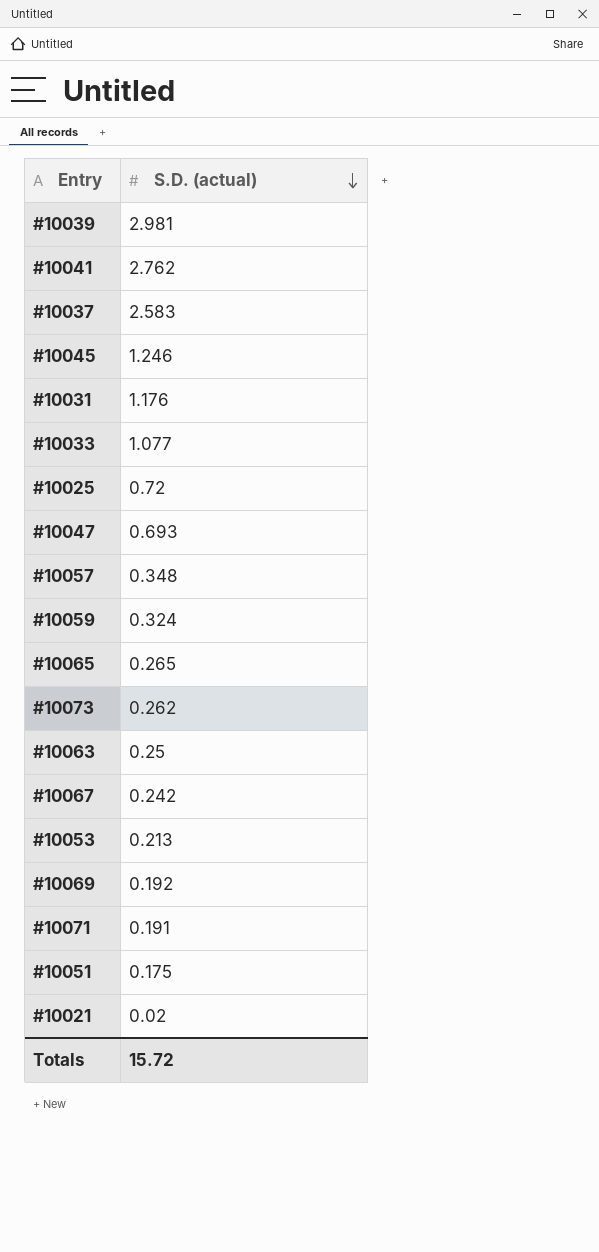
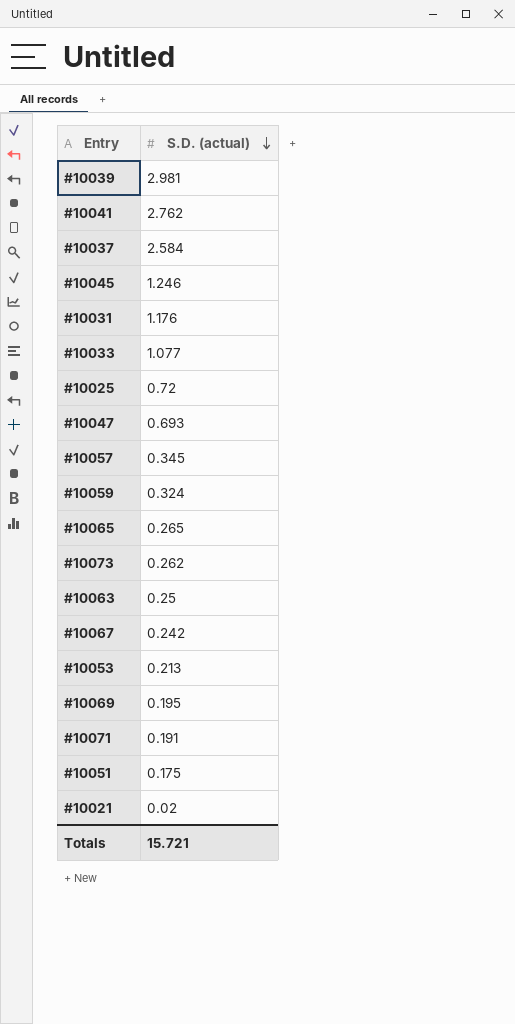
#10037 | S.D. (actual): 2.583 -> 2.584
#10057 | S.D. (actual): 0.348 -> 0.345
#10069 | S.D. (actual): 0.192 -> 0.195
Totals | S.D. (actual): 15.72 -> 15.721

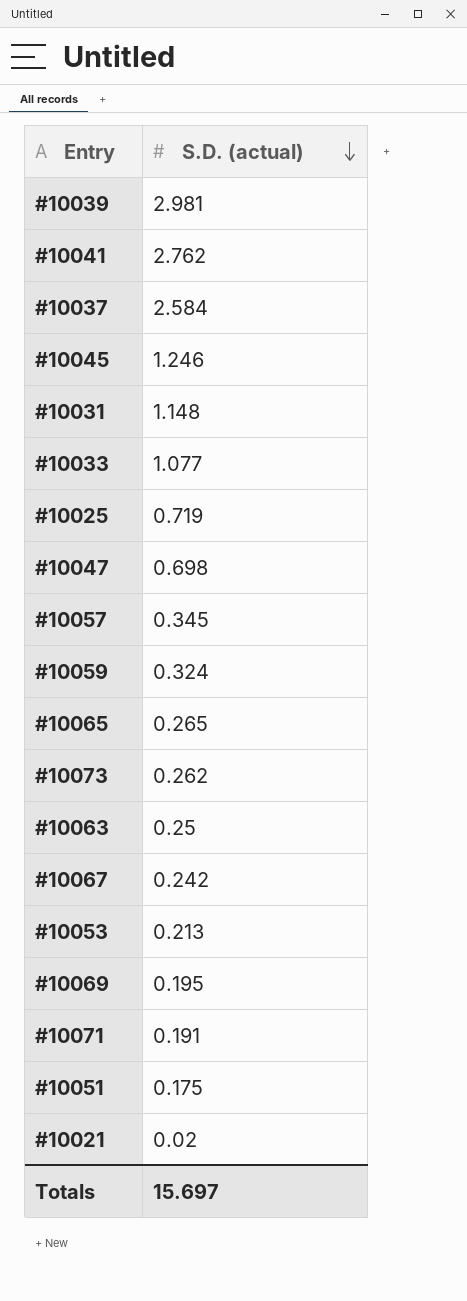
#10031 | S.D. (actual): 1.176 -> 1.148
#10025 | S.D. (actual): 0.72 -> 0.719
#10047 | S.D. (actual): 0.693 -> 0.698
Totals | S.D. (actual): 15.721 -> 15.697

